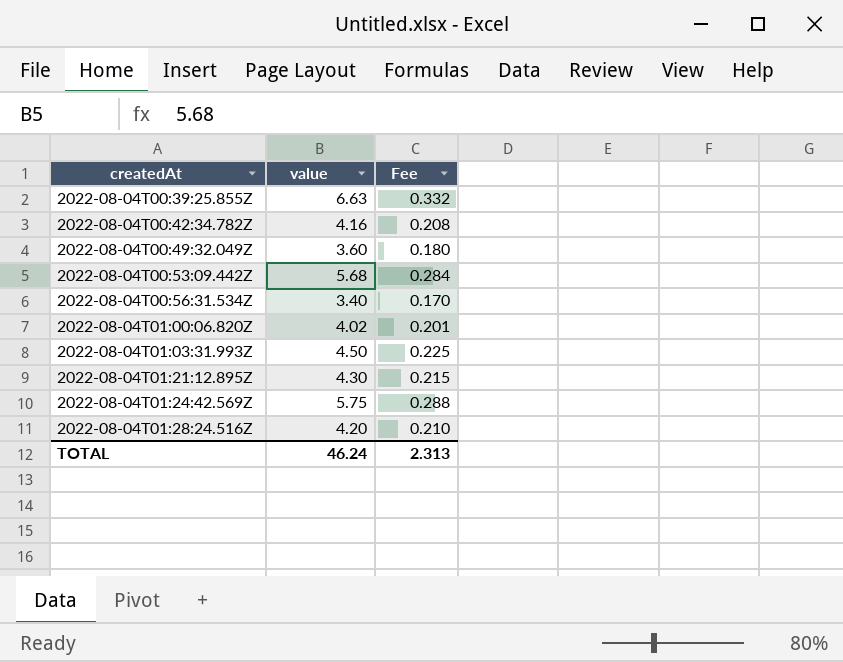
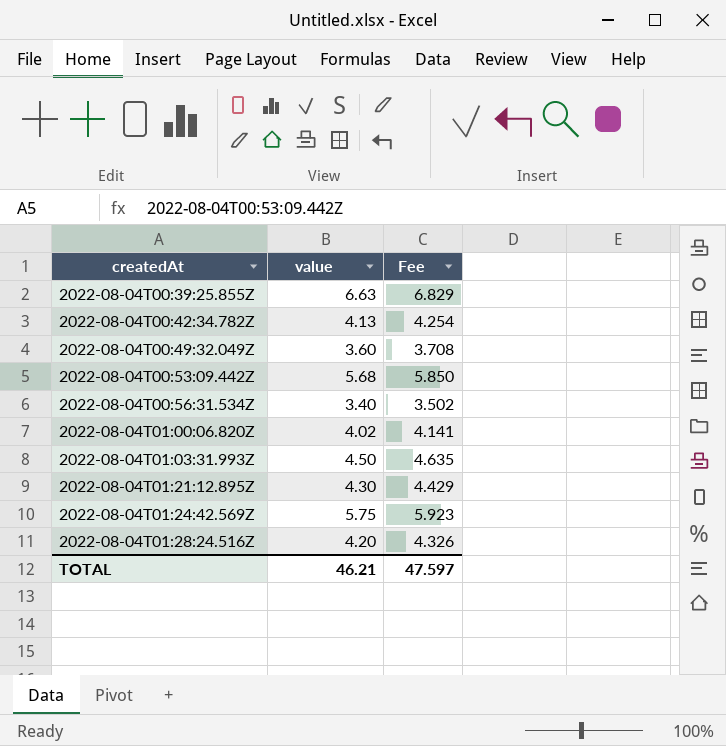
column Fee | formula: [value] * 0.05 -> [value] * 1.03
2022-08-04T00:42:34.782Z | value: 4.16 -> 4.13
TOTAL | value: 46.24 -> 46.21
TOTAL | Fee: 2.313 -> 47.597

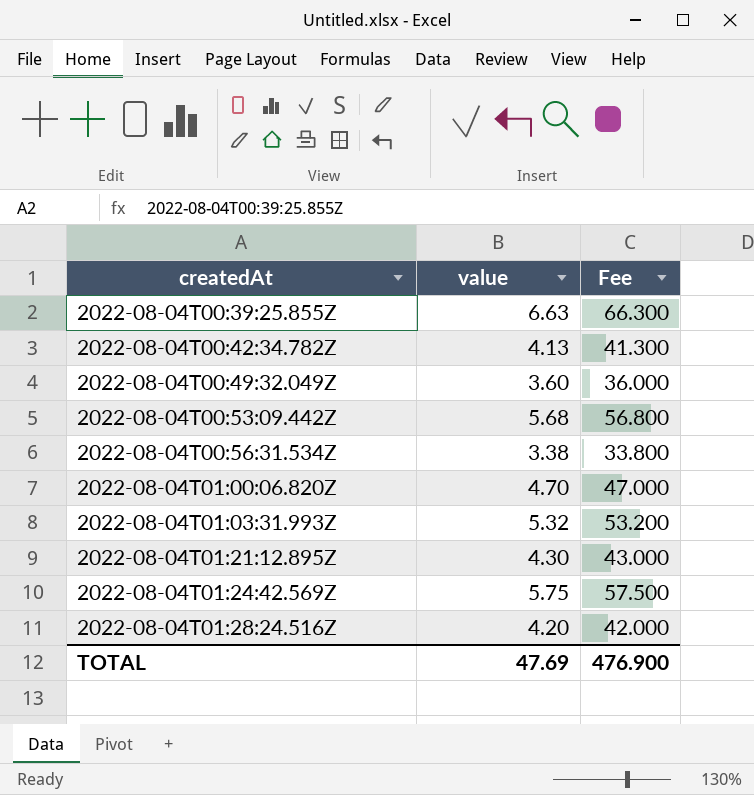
column Fee | formula: [value] * 1.03 -> [value] * 10
2022-08-04T00:56:31.534Z | value: 3.40 -> 3.38
2022-08-04T01:00:06.820Z | value: 4.02 -> 4.70
2022-08-04T01:03:31.993Z | value: 4.50 -> 5.32
TOTAL | value: 46.21 -> 47.69
TOTAL | Fee: 47.597 -> 476.900

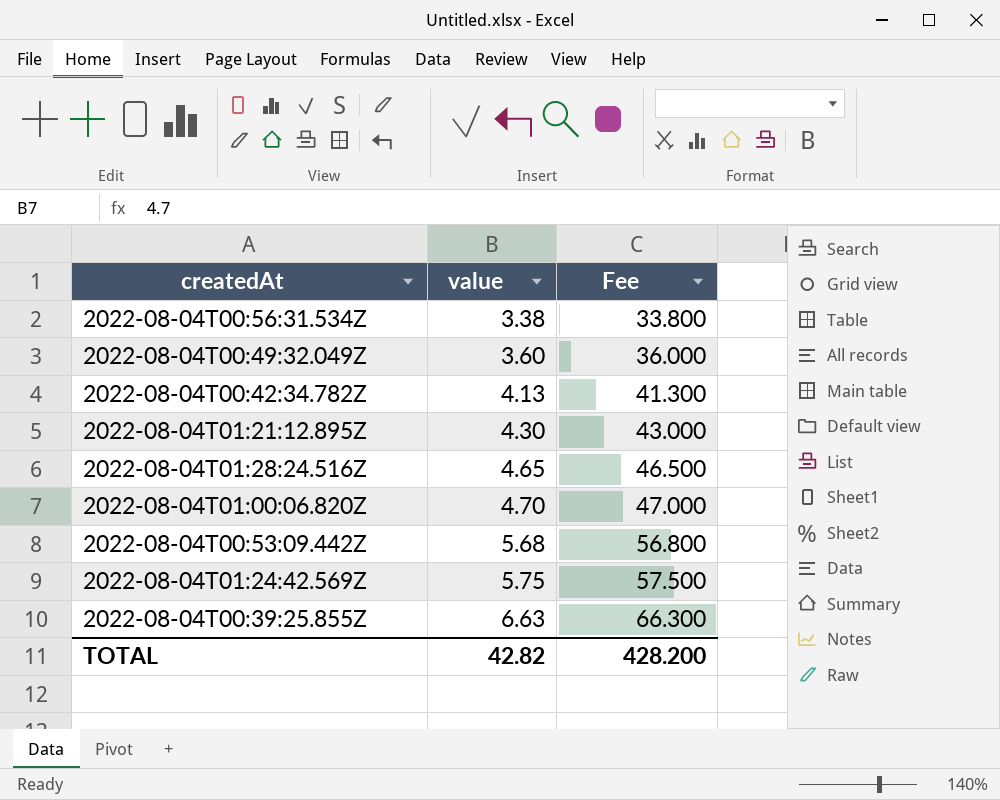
row order: createdAt ascending -> value ascending
row 2022-08-04T01:03:31.993Z: 5.32 | 53.200 -> none
2022-08-04T01:28:24.516Z | value: 4.20 -> 4.65
2022-08-04T01:28:24.516Z | Fee: 42.000 -> 46.500
TOTAL | value: 47.69 -> 42.82
TOTAL | Fee: 476.900 -> 428.200

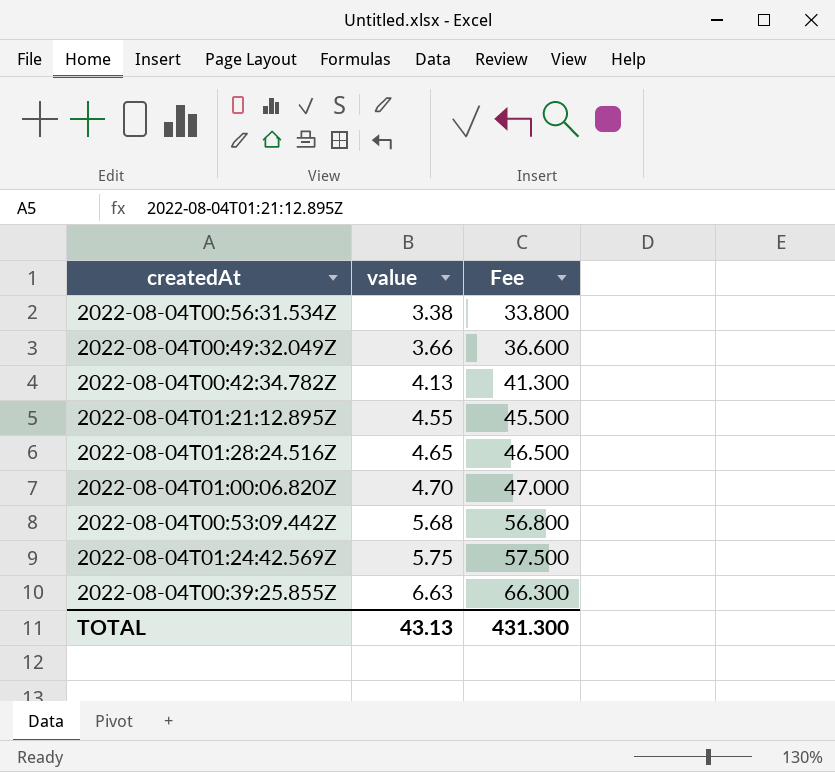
2022-08-04T00:49:32.049Z | value: 3.60 -> 3.66
2022-08-04T00:49:32.049Z | Fee: 36.000 -> 36.600
2022-08-04T01:21:12.895Z | value: 4.30 -> 4.55
2022-08-04T01:21:12.895Z | Fee: 43.000 -> 45.500
TOTAL | value: 42.82 -> 43.13
TOTAL | Fee: 428.200 -> 431.300

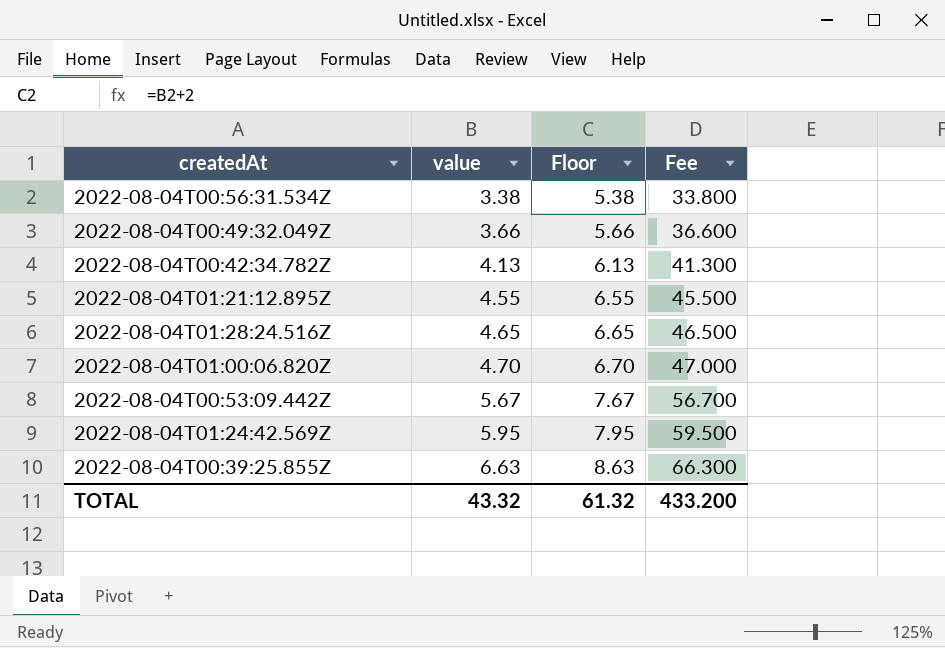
column Floor | formula: none -> [value] + 2
2022-08-04T00:53:09.442Z | value: 5.68 -> 5.67
2022-08-04T00:53:09.442Z | Fee: 56.800 -> 56.700
2022-08-04T01:24:42.569Z | value: 5.75 -> 5.95
2022-08-04T01:24:42.569Z | Fee: 57.500 -> 59.500
TOTAL | value: 43.13 -> 43.32
TOTAL | Fee: 431.300 -> 433.200

